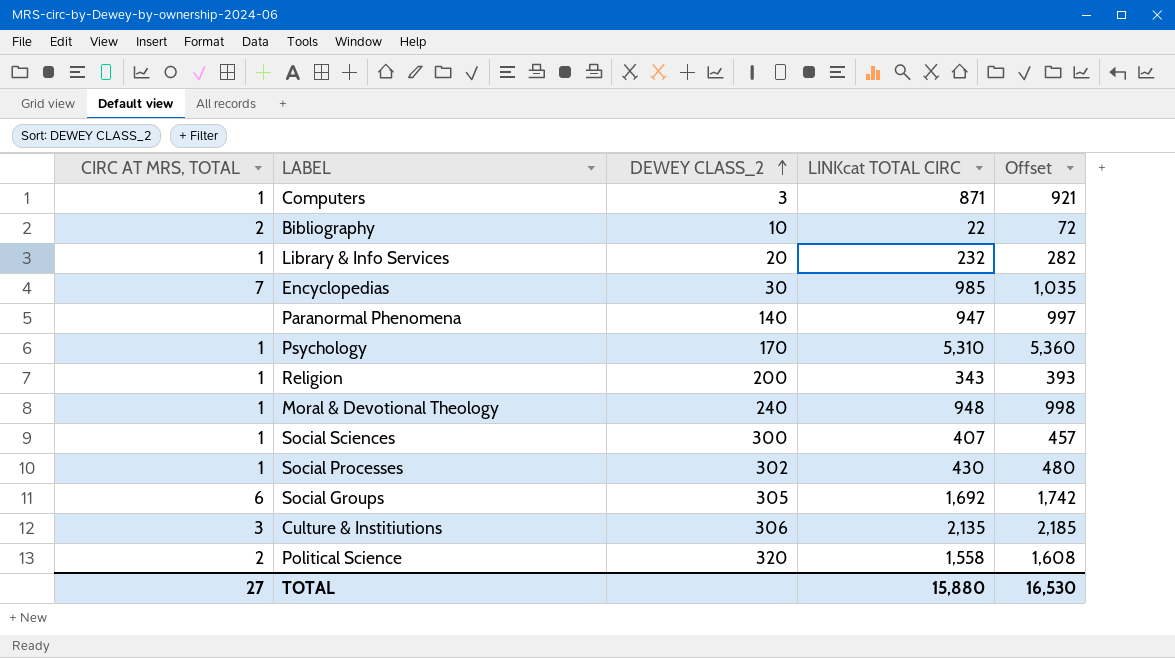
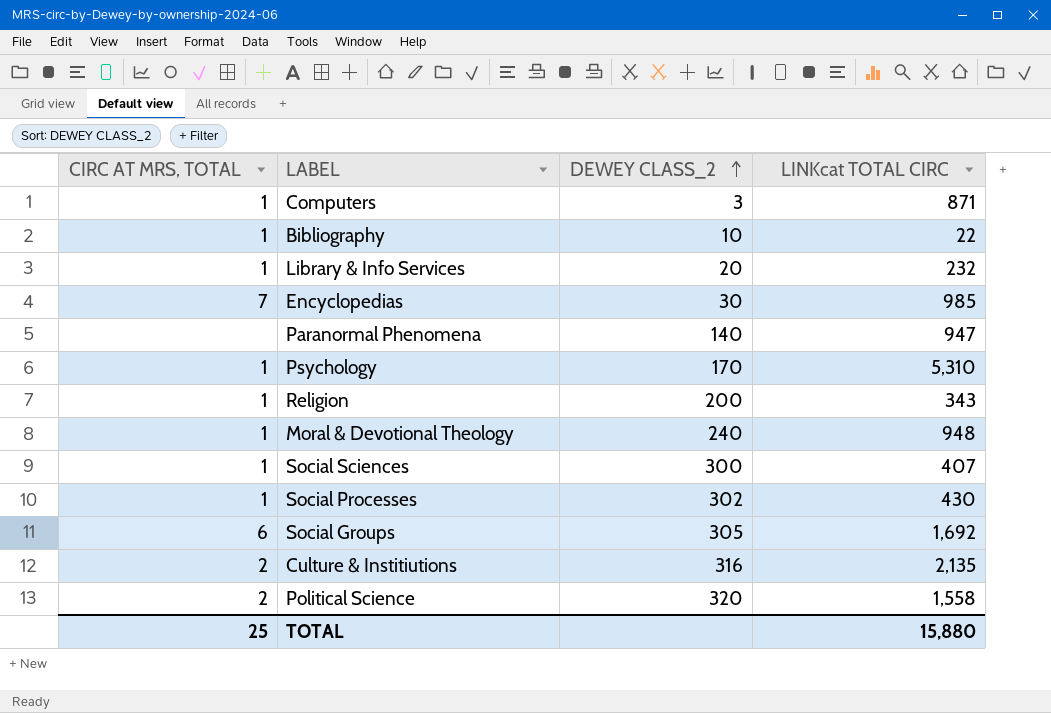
column Offset | formula: [LINKcat TOTAL CIRC] + 50 -> none
Bibliography | CIRC AT MRS, TOTAL: 2 -> 1
Culture & Institiutions | CIRC AT MRS, TOTAL: 3 -> 2
Culture & Institiutions | DEWEY CLASS_2: 306 -> 316
TOTAL | CIRC AT MRS, TOTAL: 27 -> 25

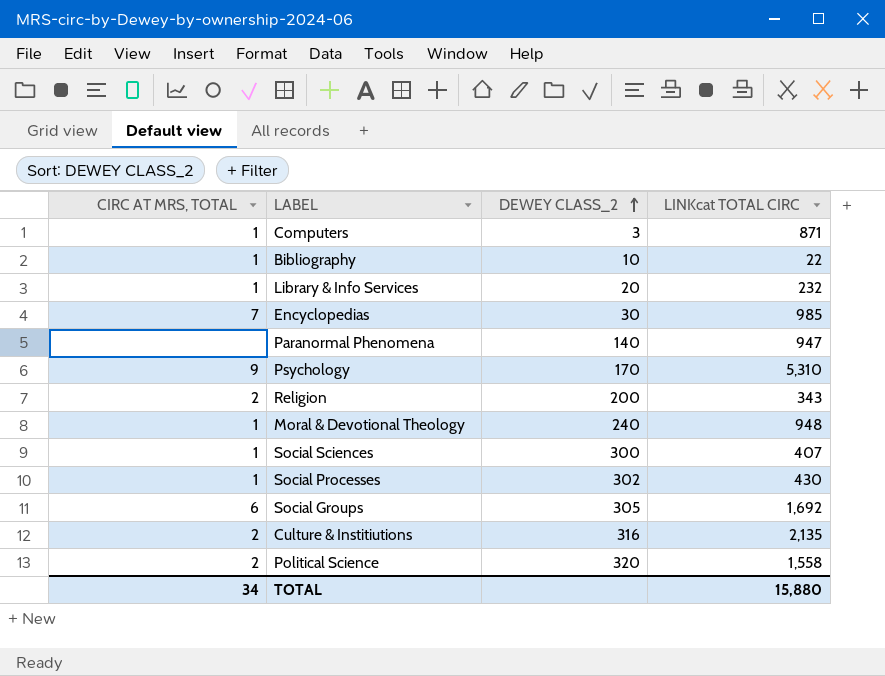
Psychology | CIRC AT MRS, TOTAL: 1 -> 9
Religion | CIRC AT MRS, TOTAL: 1 -> 2
TOTAL | CIRC AT MRS, TOTAL: 25 -> 34

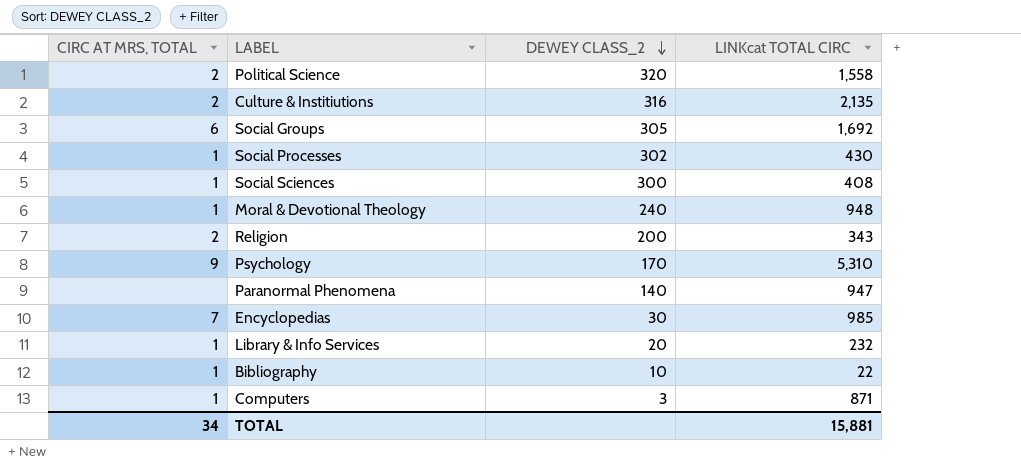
row order: DEWEY CLASS_2 ascending -> DEWEY CLASS_2 descending
Social Sciences | LINKcat TOTAL CIRC: 407 -> 408
TOTAL | LINKcat TOTAL CIRC: 15,880 -> 15,881

